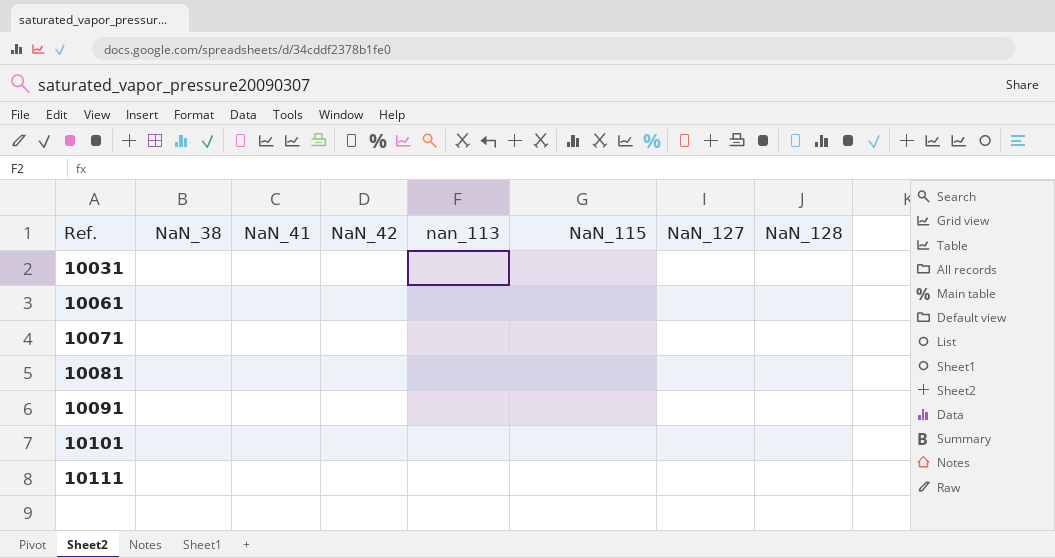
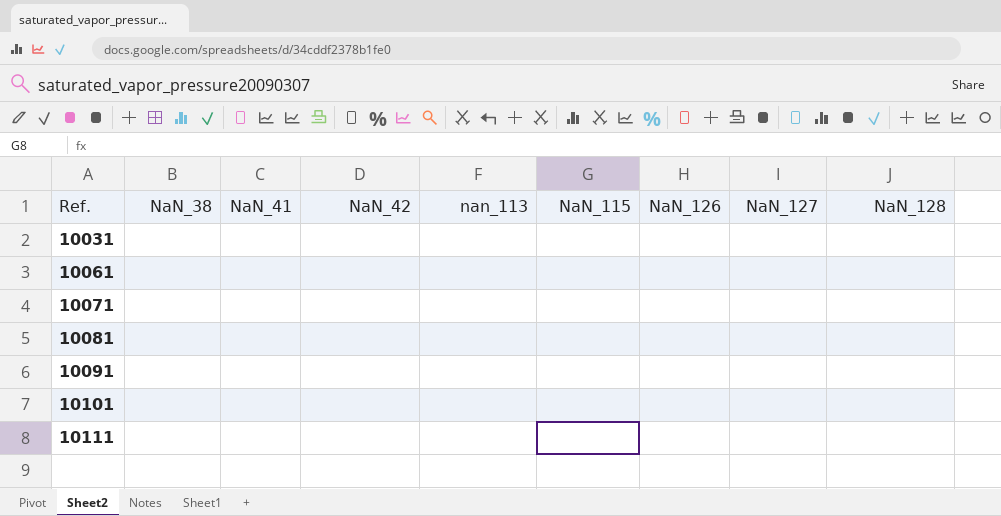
column NaN_126 | position: none -> 7

